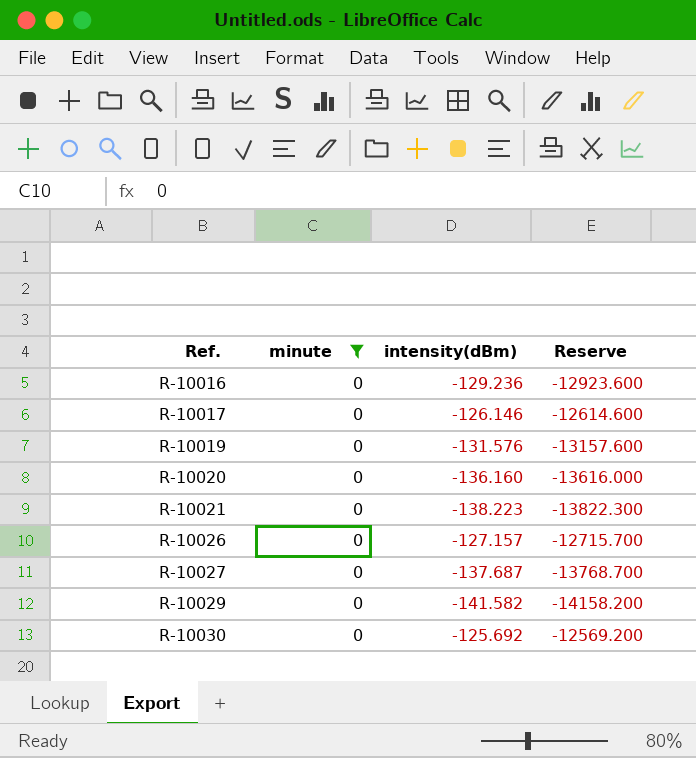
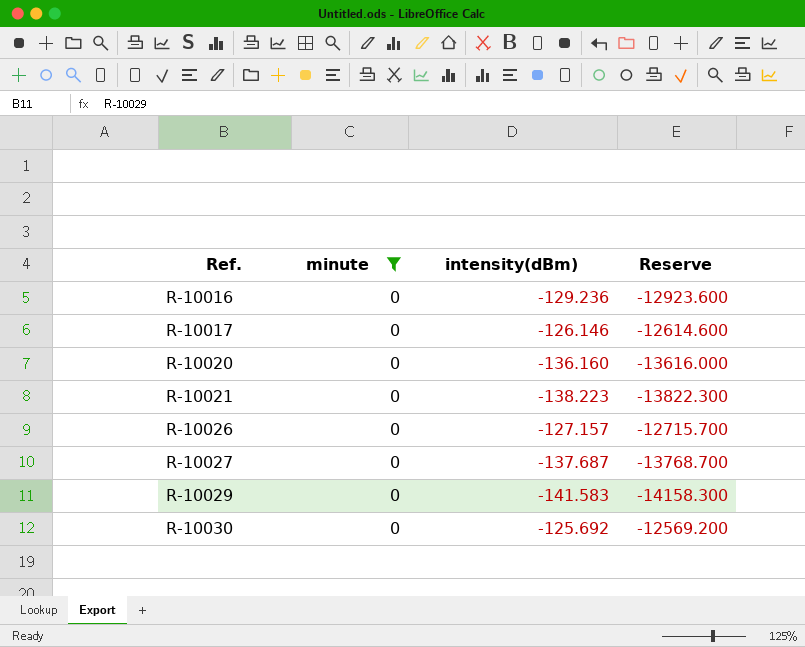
row R-10019: 0 | -131.576 | -13157.600 -> none
R-10029 | intensity(dBm): -141.582 -> -141.583
R-10029 | Reserve: -14158.200 -> -14158.300

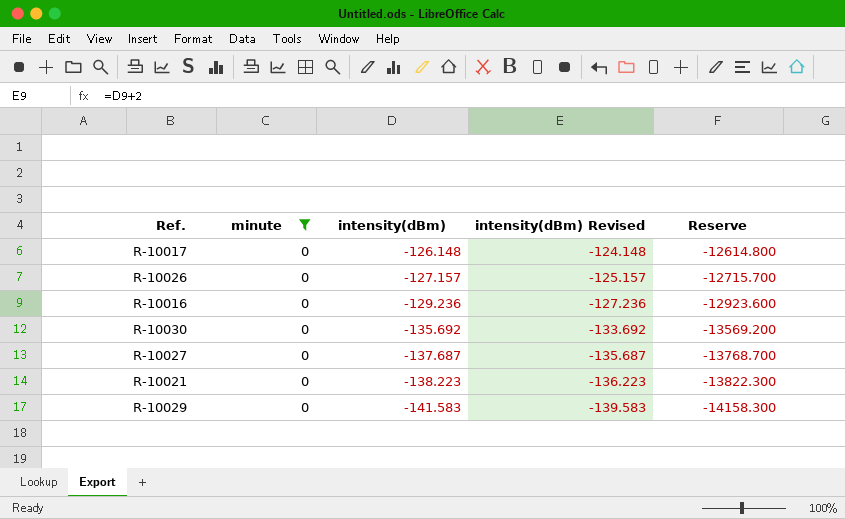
row order: Ref. ascending -> intensity(dBm) descending
column intensity(dBm) Revised | formula: none -> [intensity(dBm)] + 2
row R-10020: 0 | -136.160 | -13616.000 -> none
R-10017 | intensity(dBm): -126.146 -> -126.148
R-10017 | Reserve: -12614.600 -> -12614.800
R-10030 | intensity(dBm): -125.692 -> -135.692
R-10030 | Reserve: -12569.200 -> -13569.200

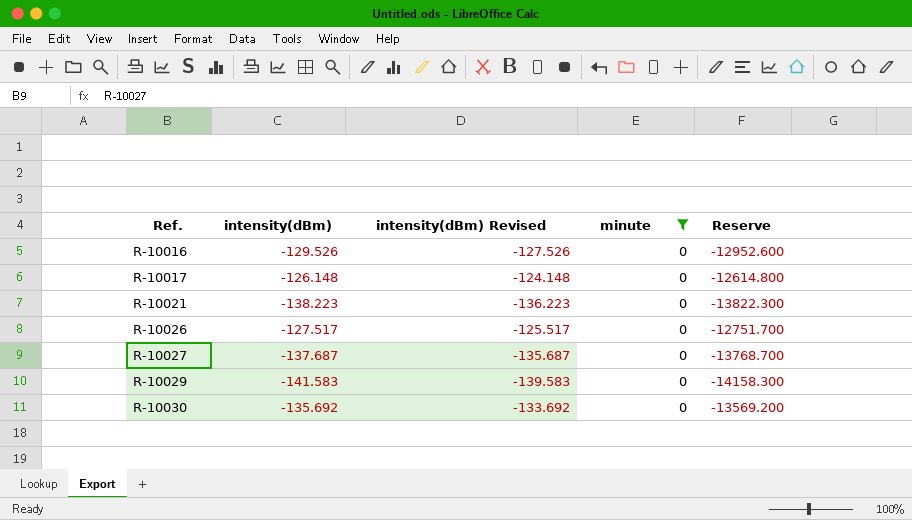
row order: intensity(dBm) descending -> Ref. ascending
column minute | position: 2 -> 4
R-10016 | intensity(dBm): -129.236 -> -129.526
R-10016 | intensity(dBm) Revised: -127.236 -> -127.526
R-10016 | Reserve: -12923.600 -> -12952.600
R-10026 | intensity(dBm): -127.157 -> -127.517
R-10026 | intensity(dBm) Revised: -125.157 -> -125.517
R-10026 | Reserve: -12715.700 -> -12751.700

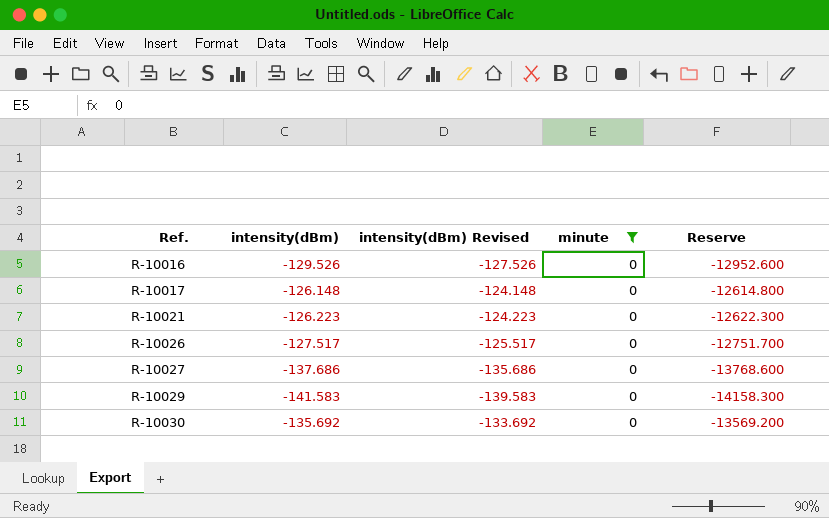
R-10021 | intensity(dBm): -138.223 -> -126.223
R-10021 | intensity(dBm) Revised: -136.223 -> -124.223
R-10021 | Reserve: -13822.300 -> -12622.300
R-10027 | intensity(dBm): -137.687 -> -137.686
R-10027 | intensity(dBm) Revised: -135.687 -> -135.686
R-10027 | Reserve: -13768.700 -> -13768.600

